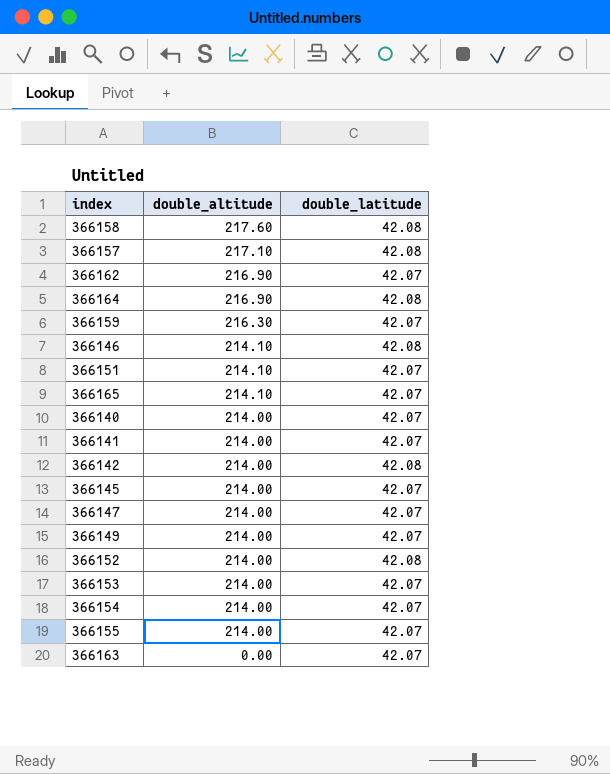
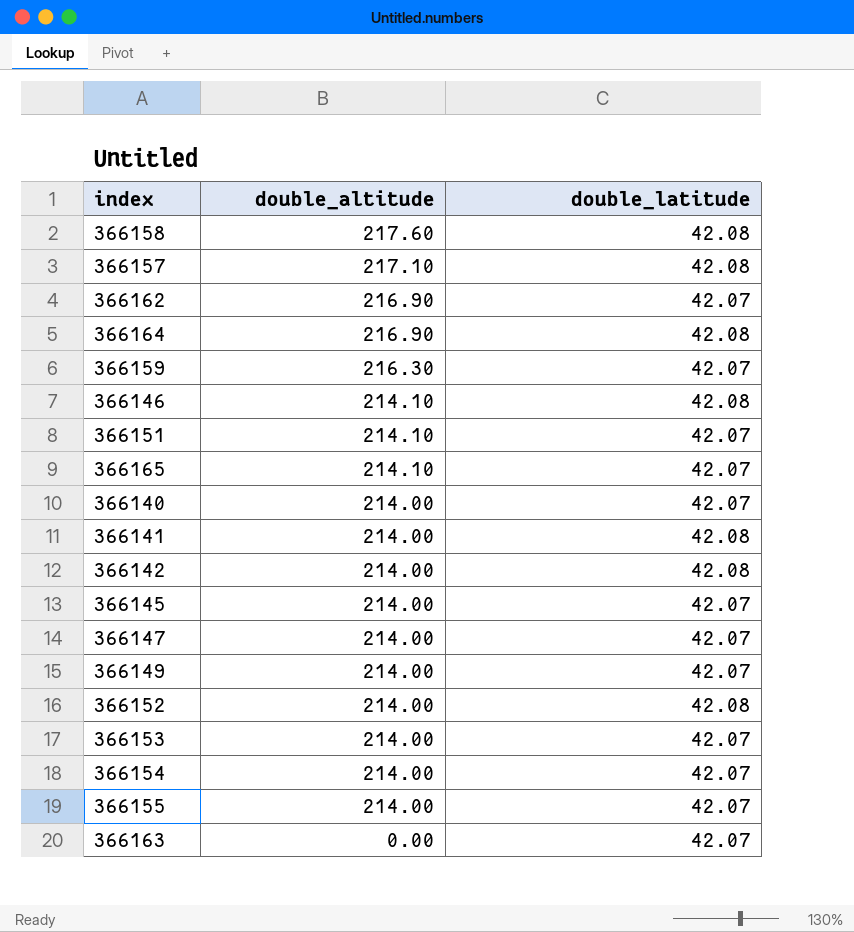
366141 | double_latitude: 42.07 -> 42.08

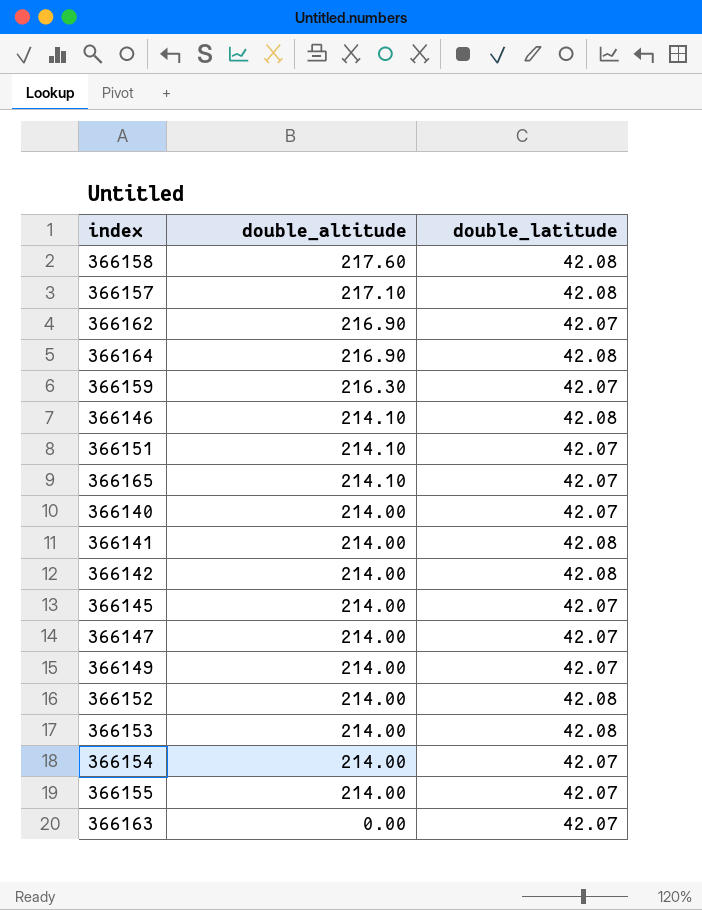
366153 | double_latitude: 42.07 -> 42.08

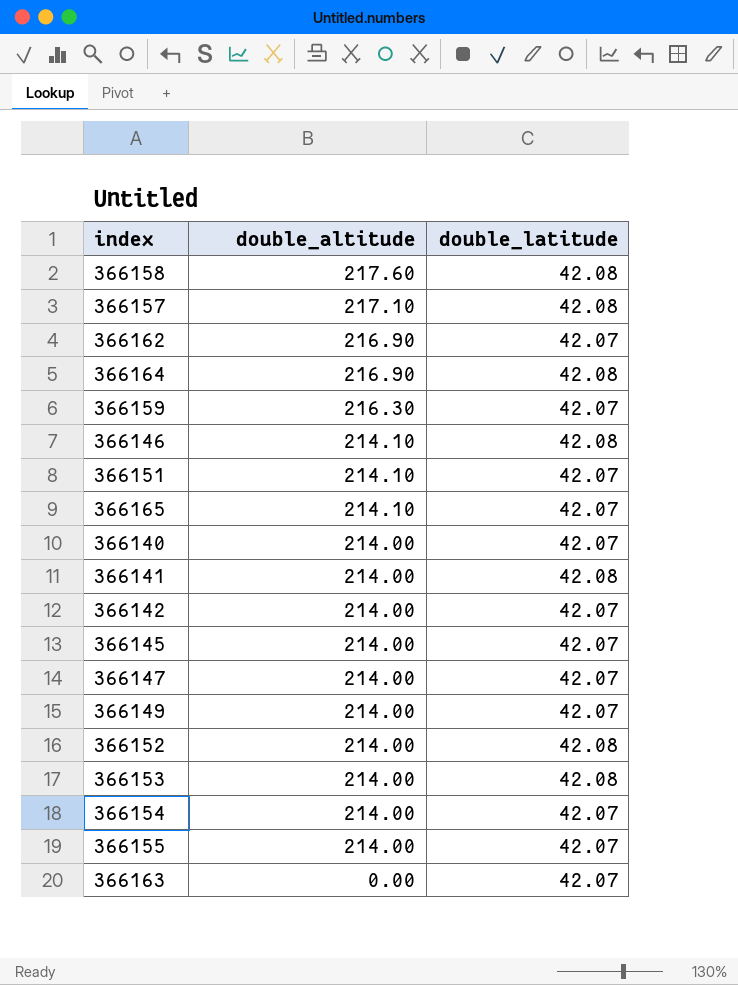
366142 | double_latitude: 42.08 -> 42.07

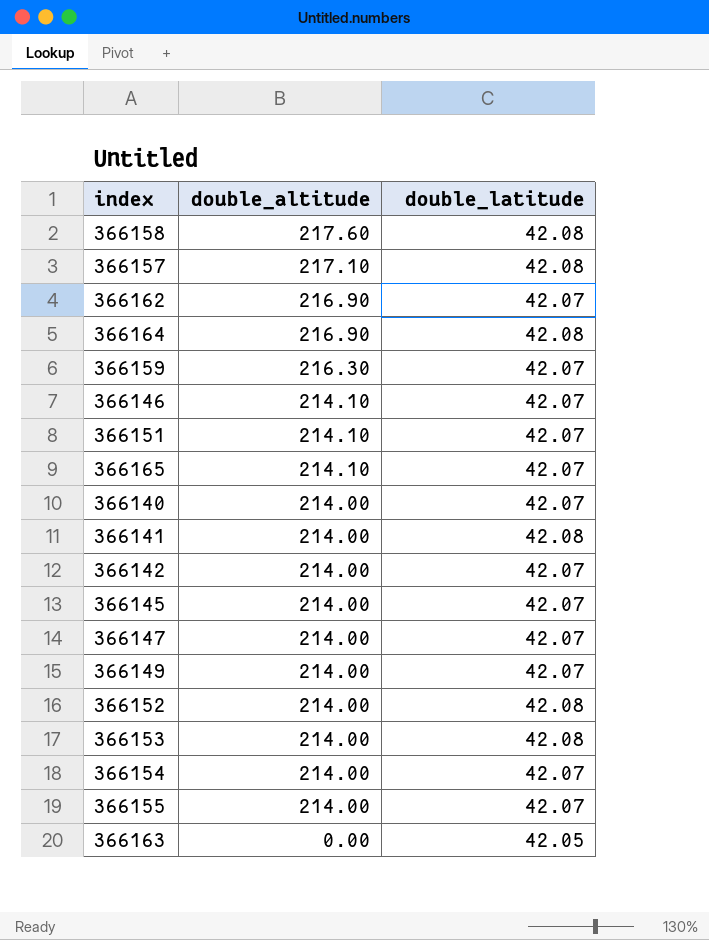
366146 | double_latitude: 42.08 -> 42.07
366163 | double_latitude: 42.07 -> 42.05

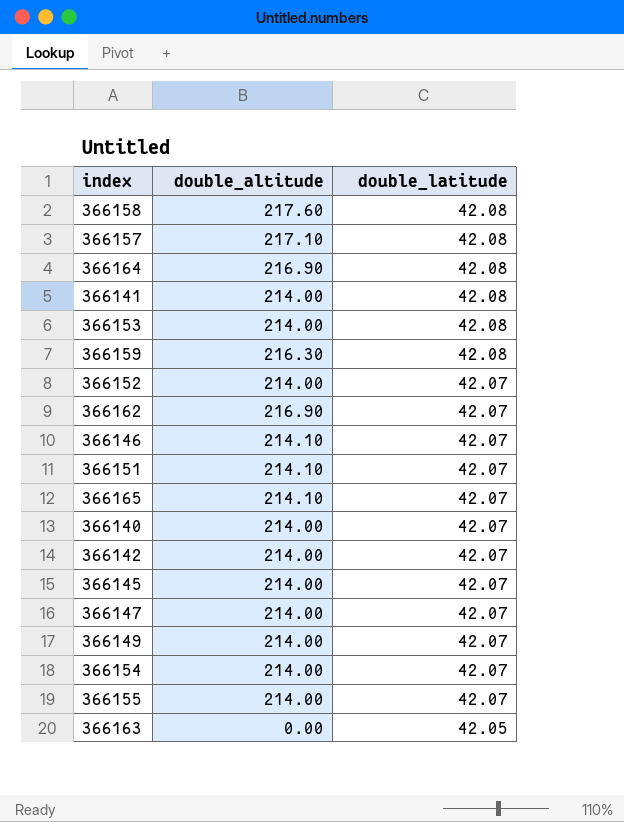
row order: double_altitude descending -> double_latitude descending
366159 | double_latitude: 42.07 -> 42.08
366152 | double_latitude: 42.08 -> 42.07

